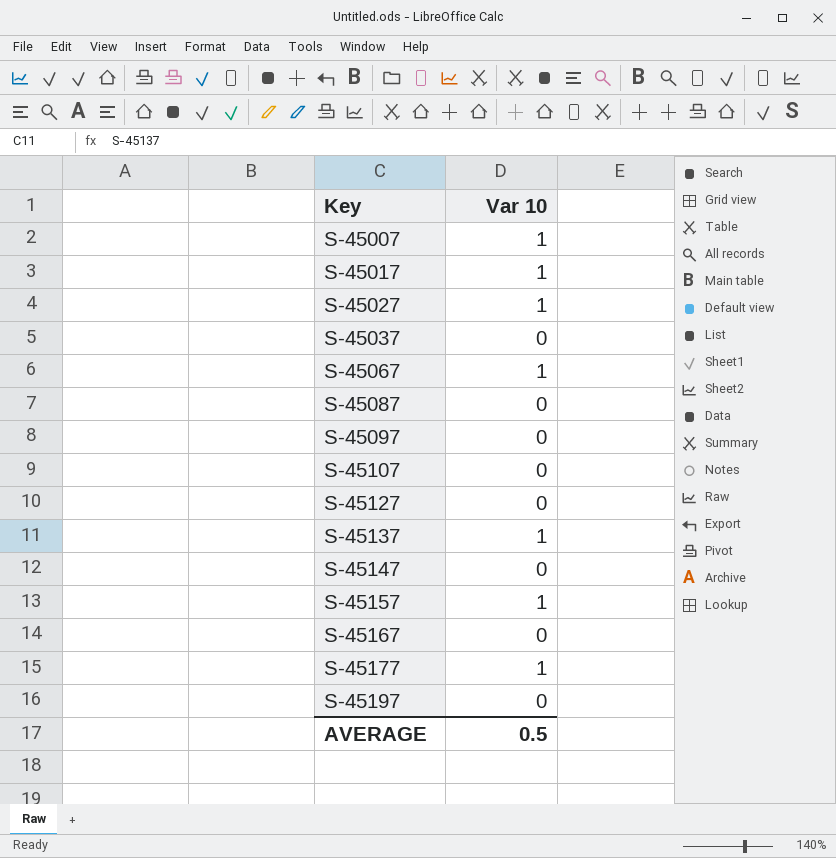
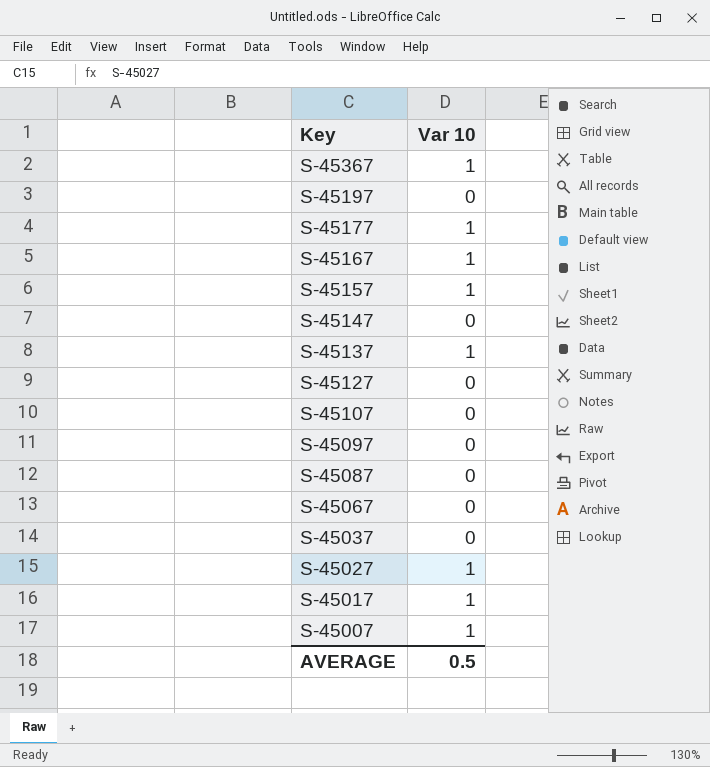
row order: Key ascending -> Key descending
row S-45367: none -> 1
S-45167 | Var 10: 0 -> 1
S-45067 | Var 10: 1 -> 0

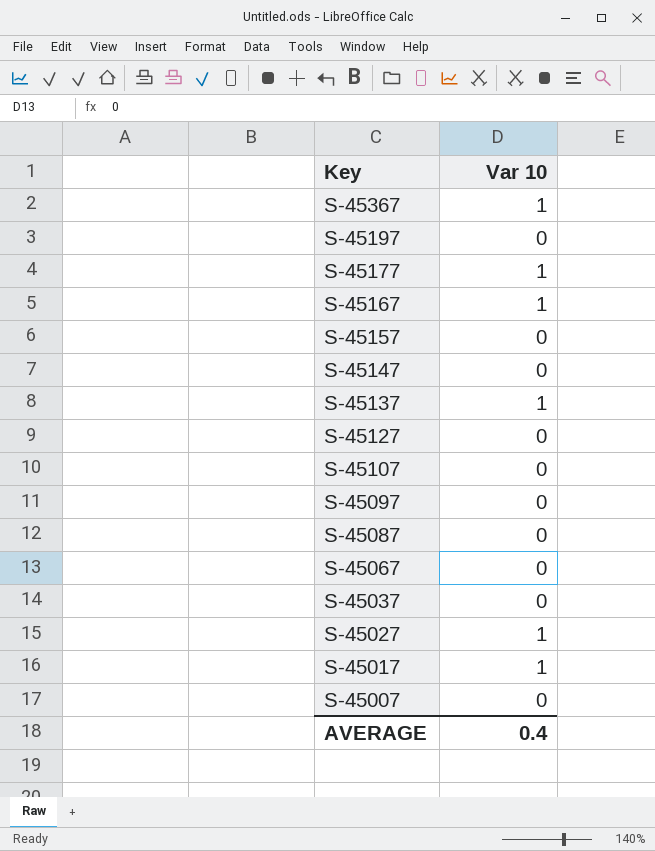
S-45157 | Var 10: 1 -> 0
S-45007 | Var 10: 1 -> 0
AVERAGE | Var 10: 0.5 -> 0.4

